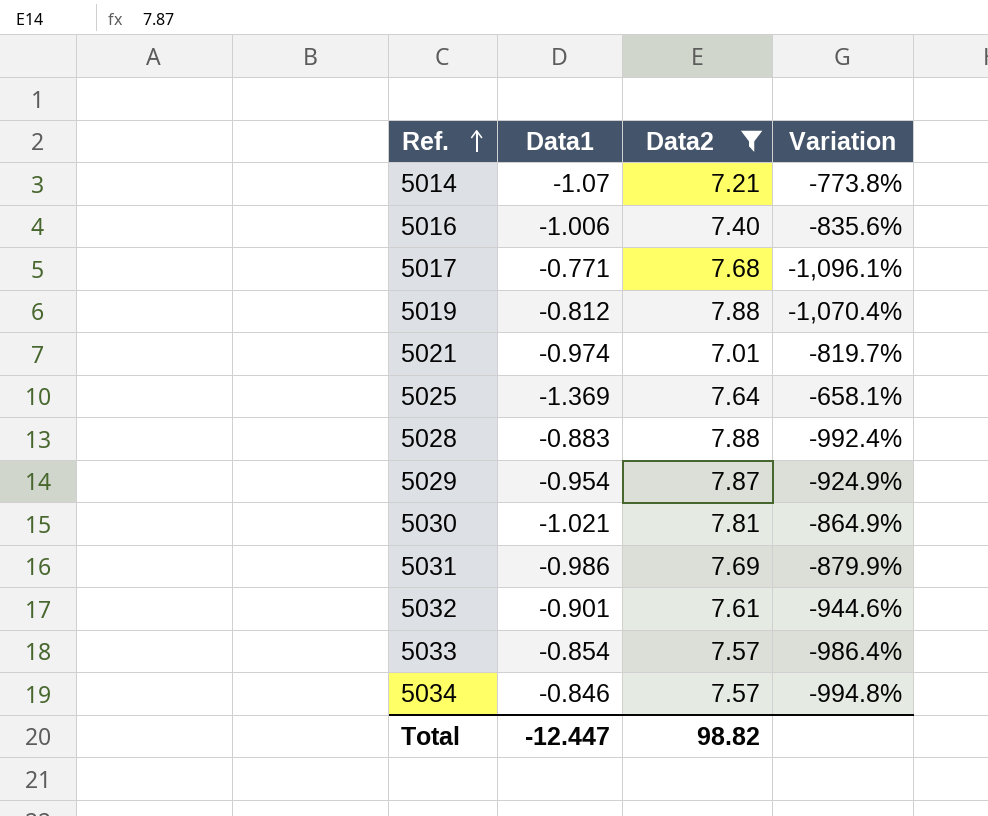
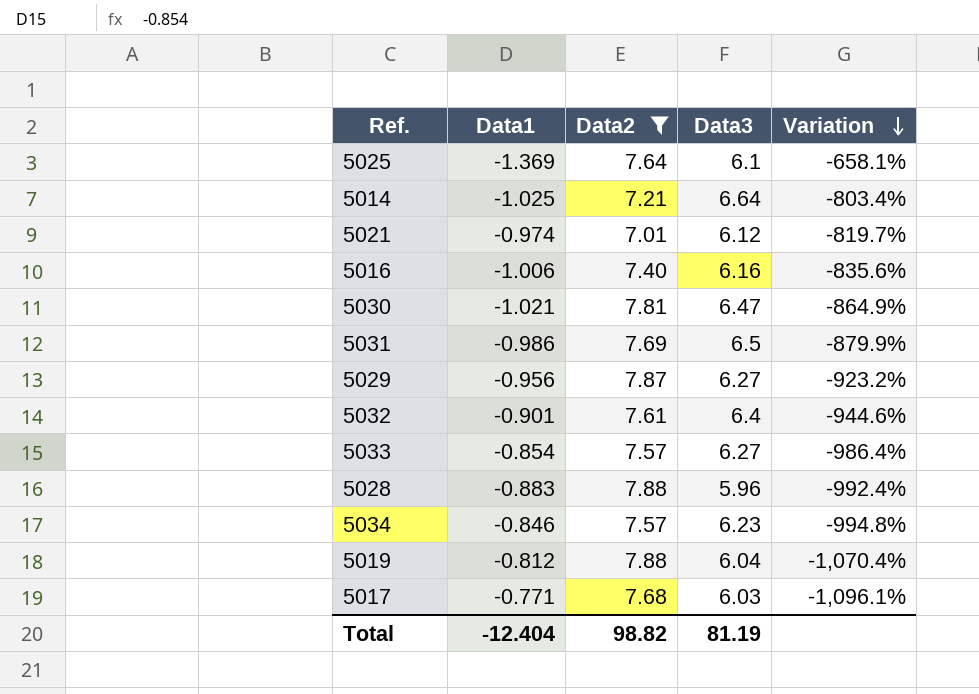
row order: Ref. ascending -> Variation descending
column Data3 | position: none -> 4
5014 | Data1: -1.07 -> -1.025
5014 | Variation: -773.8% -> -803.4%
5029 | Data1: -0.954 -> -0.956
5029 | Variation: -924.9% -> -923.2%
Total | Data1: -12.447 -> -12.404

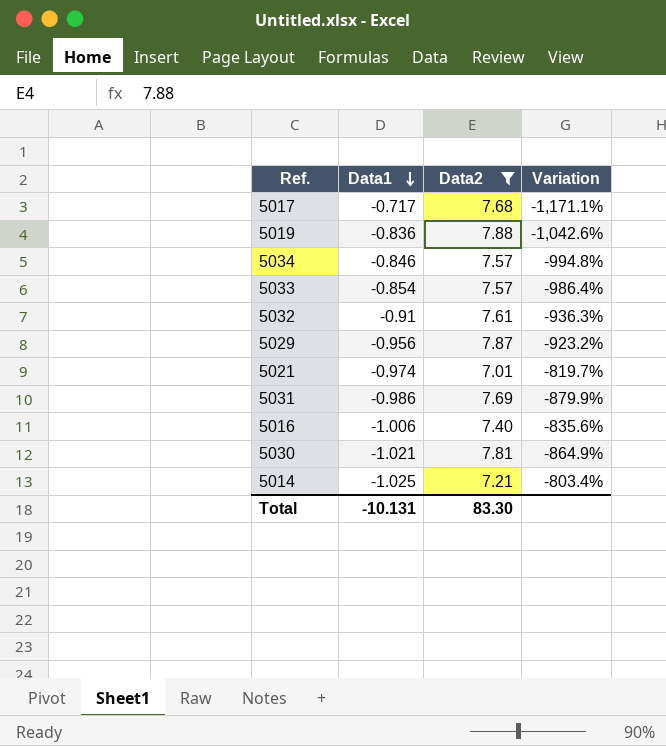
row order: Variation descending -> Data1 descending
column Data3 | position: 4 -> none
row 5025: -1.369 | 7.64 | 6.1 | -658.1% -> none
row 5028: -0.883 | 7.88 | 5.96 | -992.4% -> none
5017 | Data1: -0.771 -> -0.717
5017 | Variation: -1,096.1% -> -1,171.1%
5019 | Data1: -0.812 -> -0.836
5019 | Variation: -1,070.4% -> -1,042.6%
5032 | Data1: -0.901 -> -0.91
5032 | Variation: -944.6% -> -936.3%
Total | Data1: -12.404 -> -10.131
Total | Data2: 98.82 -> 83.30

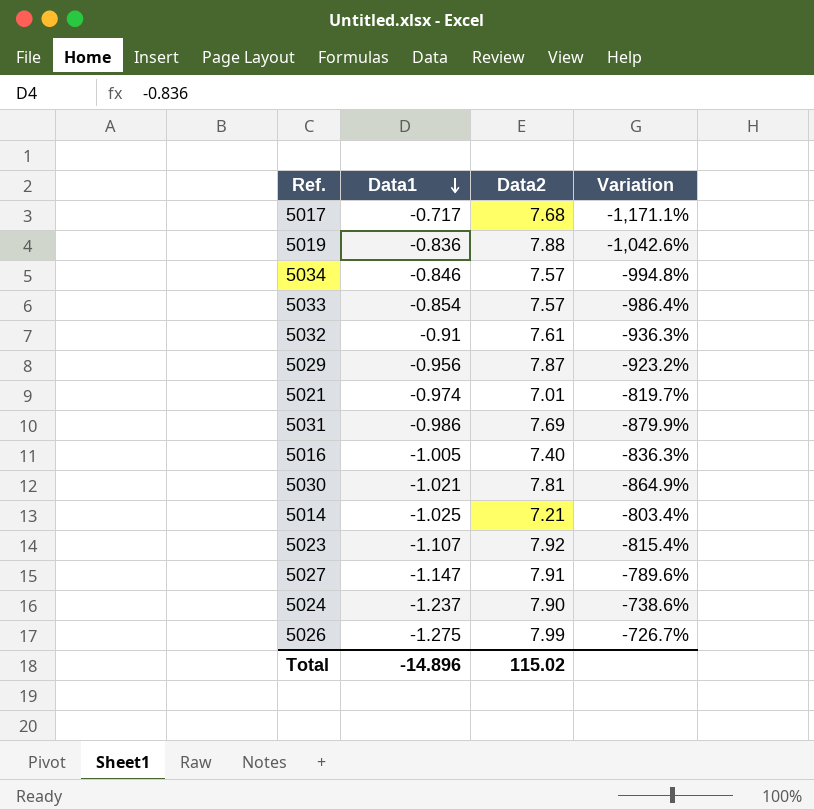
filter: Data2 <= 7.88 -> none
5016 | Data1: -1.006 -> -1.005
5016 | Variation: -835.6% -> -836.3%
Total | Data1: -10.131 -> -14.896
Total | Data2: 83.30 -> 115.02

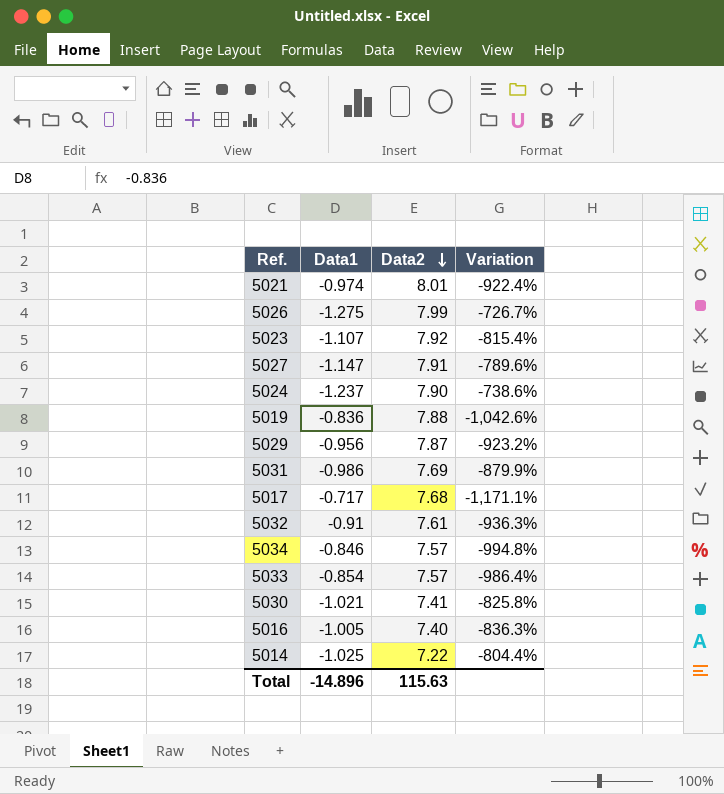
row order: Data1 descending -> Data2 descending
5021 | Data2: 7.01 -> 8.01
5021 | Variation: -819.7% -> -922.4%
5030 | Data2: 7.81 -> 7.41
5030 | Variation: -864.9% -> -825.8%
5014 | Data2: 7.21 -> 7.22
5014 | Variation: -803.4% -> -804.4%
Total | Data2: 115.02 -> 115.63

